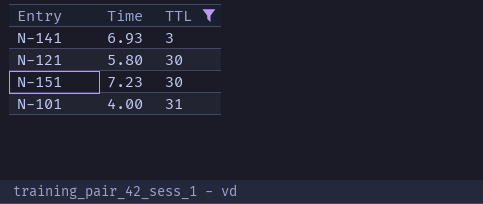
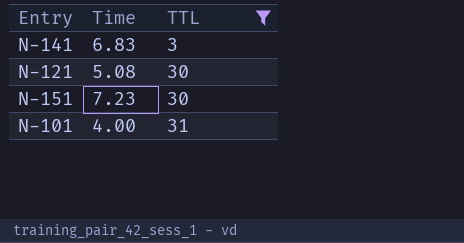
N-141 | Time: 6.93 -> 6.83
N-121 | Time: 5.80 -> 5.08

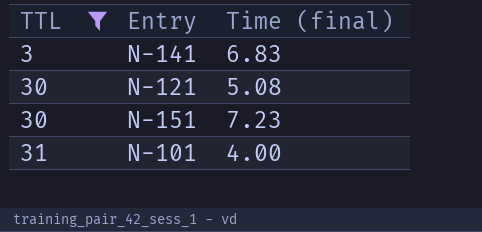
column TTL | position: 3 -> 1
column name: Time -> Time (final)

